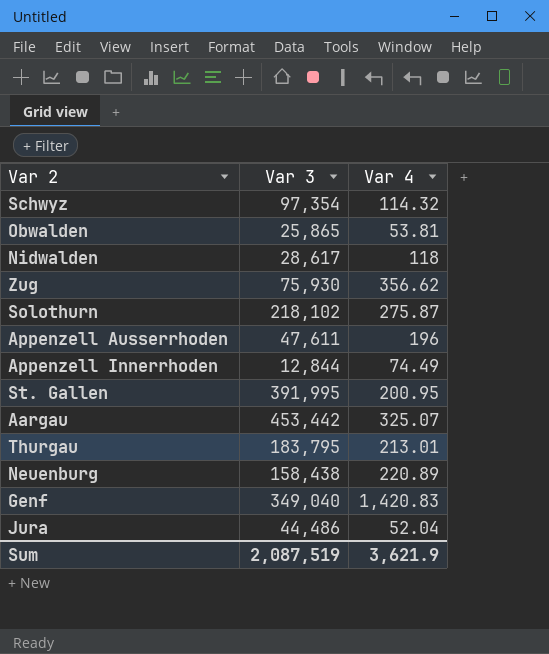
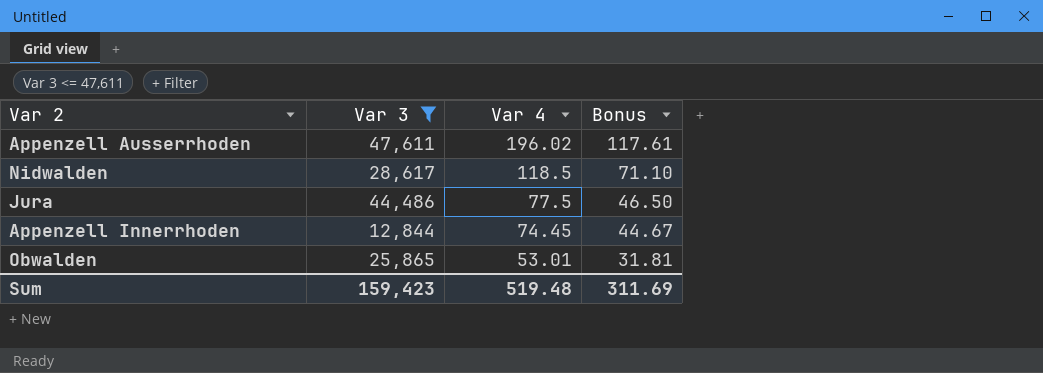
filter: none -> Var 3 <= 47,611
row order: none -> Var 4 descending
column Bonus | formula: none -> [Var 4] * 0.6
Appenzell Ausserrhoden | Var 4: 196 -> 196.02
Nidwalden | Var 4: 118 -> 118.5
Jura | Var 4: 52.04 -> 77.5
Appenzell Innerrhoden | Var 4: 74.49 -> 74.45
Obwalden | Var 4: 53.81 -> 53.01
Sum | Var 3: 2,087,519 -> 159,423
Sum | Var 4: 3,621.9 -> 519.48

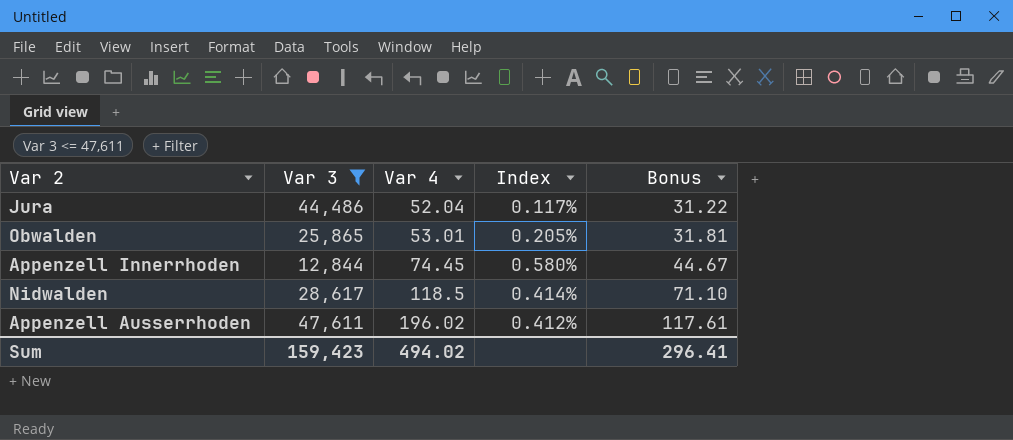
row order: Var 4 descending -> Var 4 ascending
column Index | formula: none -> [Var 4] / [Var 3]
Jura | Var 4: 77.5 -> 52.04
Jura | Bonus: 46.50 -> 31.22
Sum | Var 4: 519.48 -> 494.02
Sum | Bonus: 311.69 -> 296.41

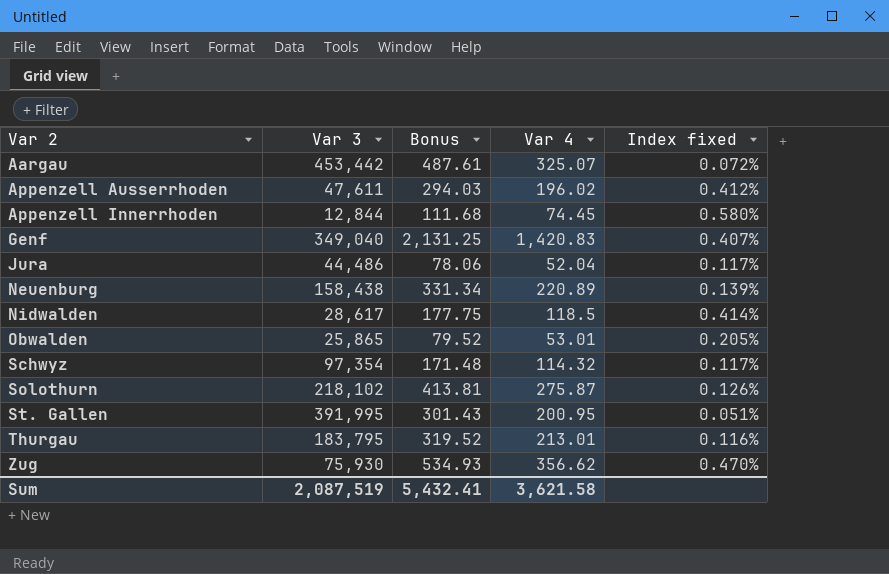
filter: Var 3 <= 47,611 -> none
row order: Var 4 ascending -> Var 2 ascending
column Bonus | formula: [Var 4] * 0.6 -> [Var 4] * 1.5
column Bonus | position: 5 -> 3
column name: Index -> Index fixed
Sum | Var 3: 159,423 -> 2,087,519
Sum | Bonus: 296.41 -> 5,432.41
Sum | Var 4: 494.02 -> 3,621.58

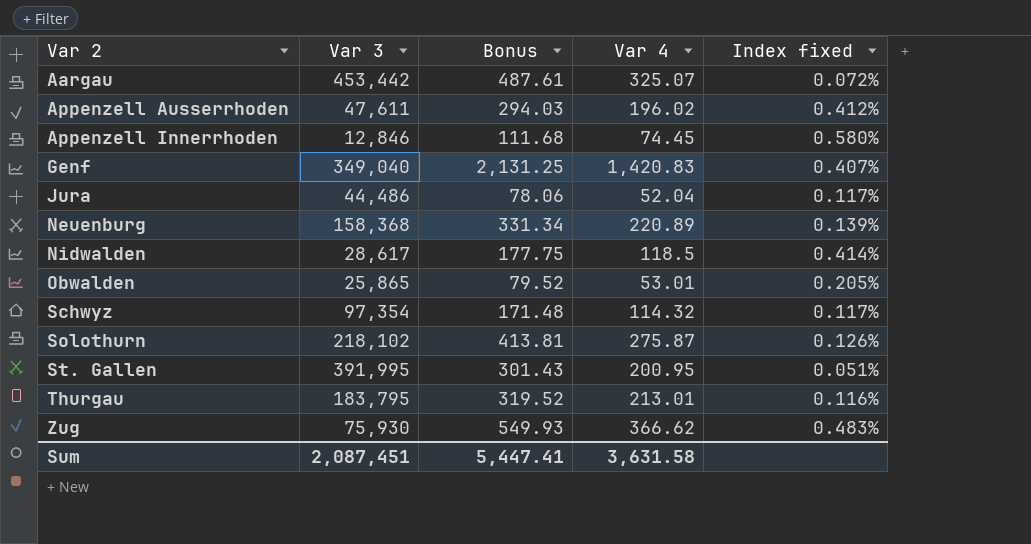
Appenzell Innerrhoden | Var 3: 12,844 -> 12,846
Neuenburg | Var 3: 158,438 -> 158,368
Zug | Bonus: 534.93 -> 549.93
Zug | Var 4: 356.62 -> 366.62
Zug | Index fixed: 0.470% -> 0.483%
Sum | Var 3: 2,087,519 -> 2,087,451
Sum | Bonus: 5,432.41 -> 5,447.41
Sum | Var 4: 3,621.58 -> 3,631.58

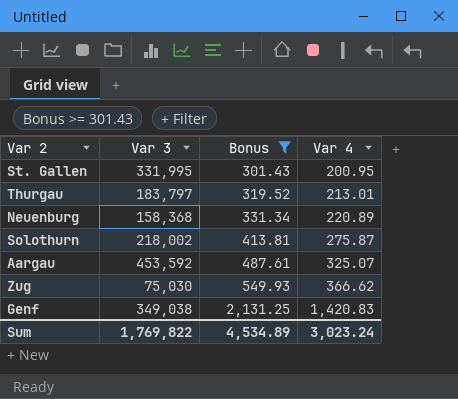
filter: none -> Bonus >= 301.43
row order: Var 2 ascending -> Bonus ascending
column Index fixed | formula: [Var 4] / [Var 3] -> none
St. Gallen | Var 3: 391,995 -> 331,995
Thurgau | Var 3: 183,795 -> 183,797
Solothurn | Var 3: 218,102 -> 218,002
Aargau | Var 3: 453,442 -> 453,592
Zug | Var 3: 75,930 -> 75,030
Genf | Var 3: 349,040 -> 349,038
Sum | Var 3: 2,087,451 -> 1,769,822
Sum | Bonus: 5,447.41 -> 4,534.89
Sum | Var 4: 3,631.58 -> 3,023.24

